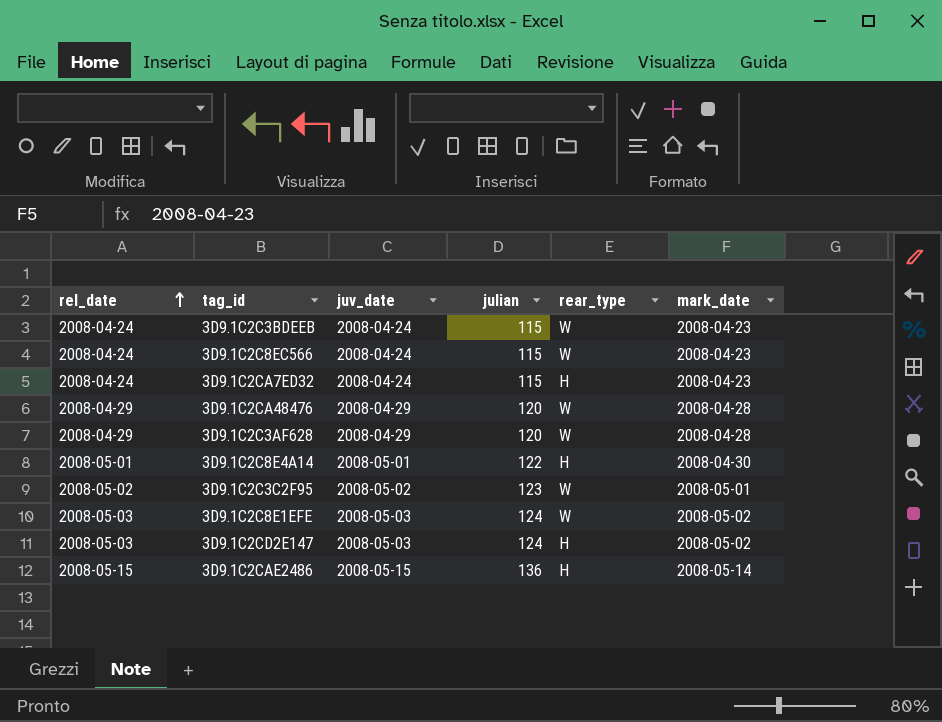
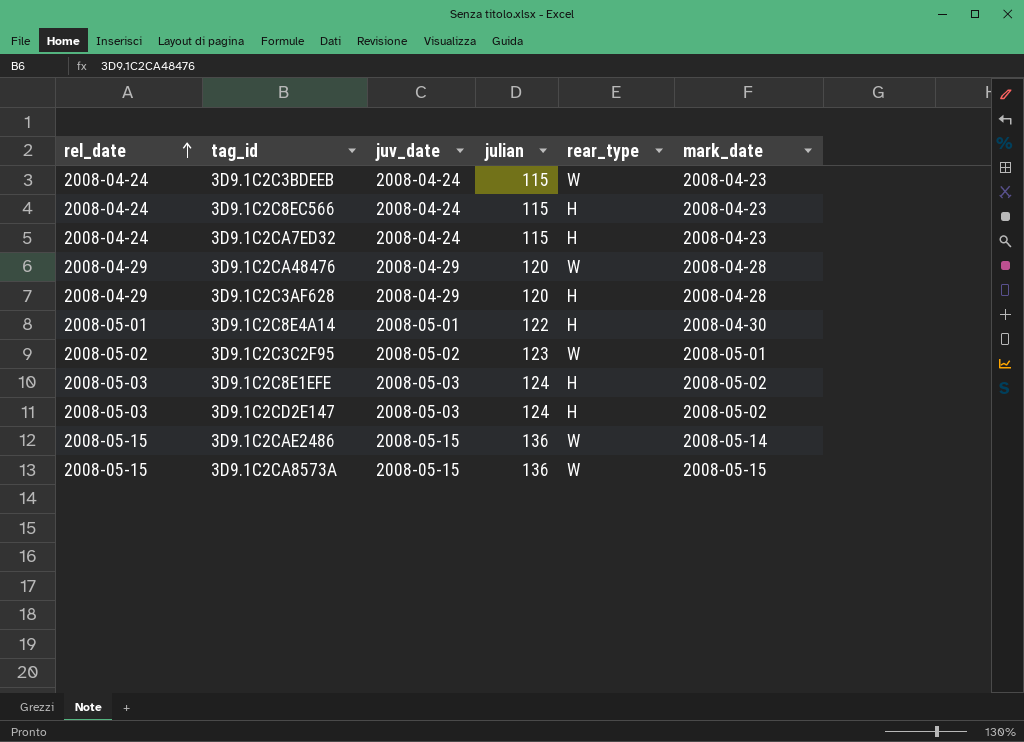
3D9.1C2C8EC566 | rear_type: W -> H
3D9.1C2C3AF628 | rear_type: W -> H
3D9.1C2C8E1EFE | rear_type: W -> H
3D9.1C2CAE2486 | rear_type: H -> W
row 3D9.1C2CA8573A: none -> 2008-05-15 | 2008-05-15 | 136 | W | 2008-05-15

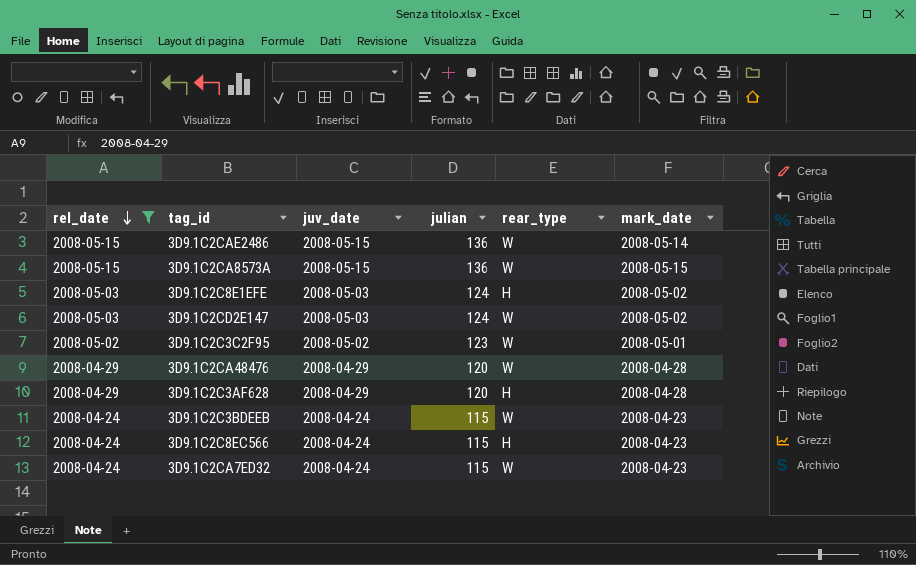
filter: none -> rel_date != 2008-05-01
row order: rel_date ascending -> rel_date descending
3D9.1C2CD2E147 | rear_type: H -> W
3D9.1C2CA7ED32 | rear_type: H -> W

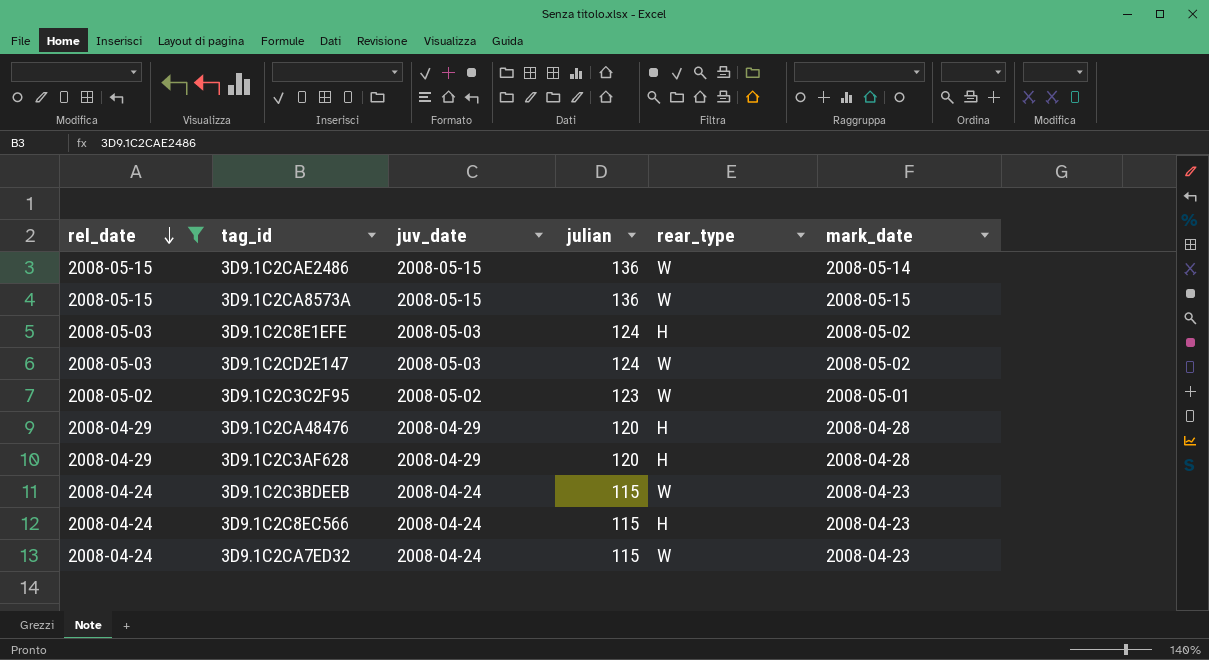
3D9.1C2CA48476 | rear_type: W -> H

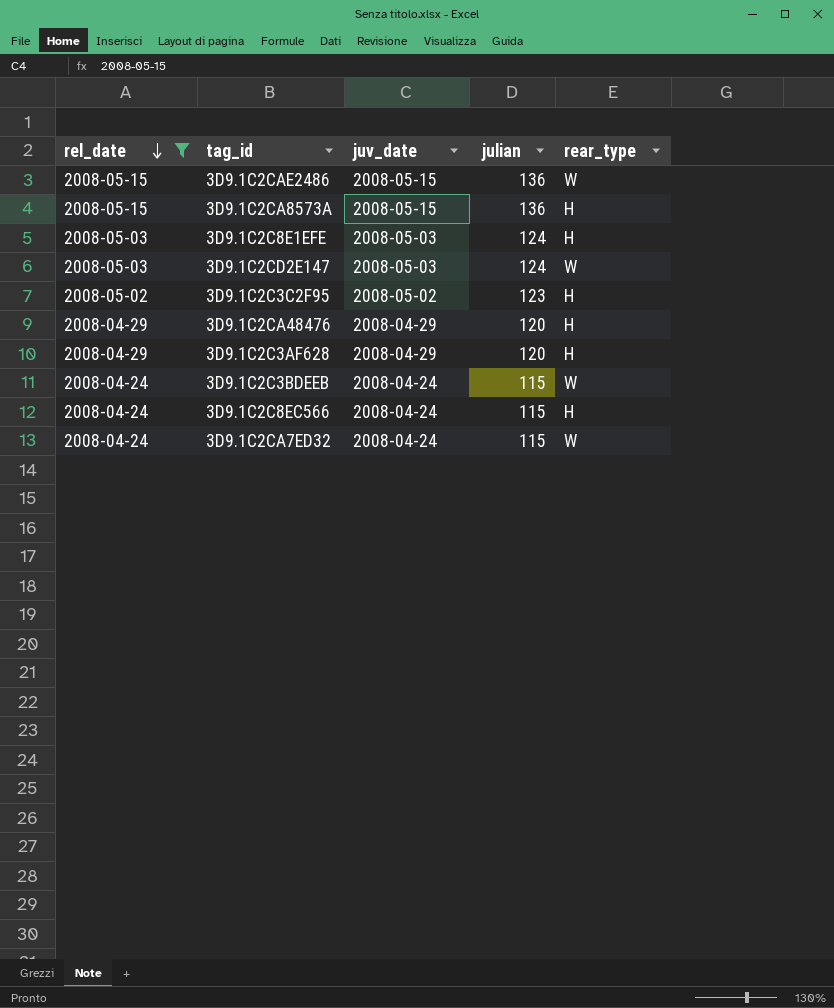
column mark_date | position: 6 -> none
3D9.1C2CA8573A | rear_type: W -> H
3D9.1C2C3C2F95 | rear_type: W -> H

